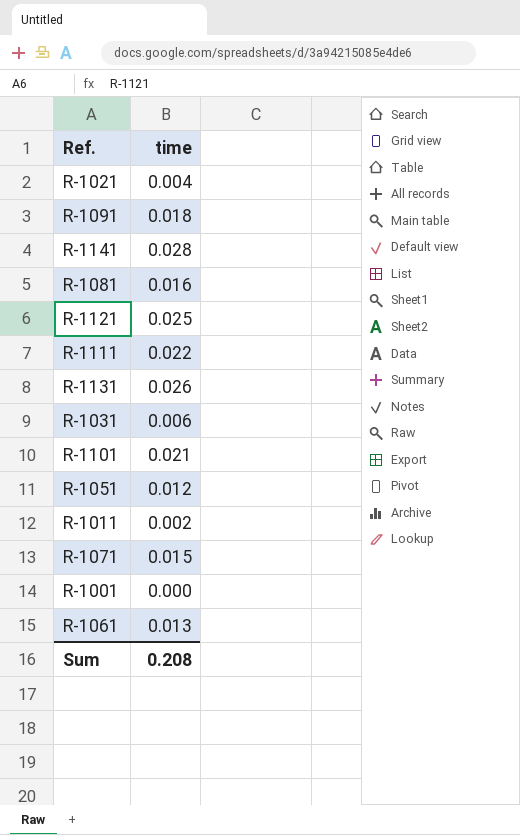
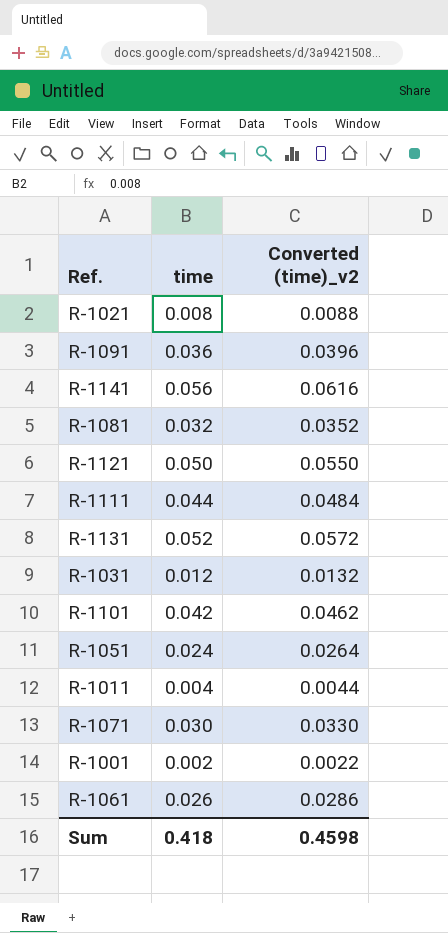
column Converted (time)_v2 | formula: none -> [time] * 1.1
R-1021 | time: 0.004 -> 0.008
R-1091 | time: 0.018 -> 0.036
R-1141 | time: 0.028 -> 0.056
R-1081 | time: 0.016 -> 0.032
R-1121 | time: 0.025 -> 0.050
R-1111 | time: 0.022 -> 0.044
R-1131 | time: 0.026 -> 0.052
R-1031 | time: 0.006 -> 0.012
R-1101 | time: 0.021 -> 0.042
R-1051 | time: 0.012 -> 0.024
R-1011 | time: 0.002 -> 0.004
R-1071 | time: 0.015 -> 0.030
R-1001 | time: 0.000 -> 0.002
R-1061 | time: 0.013 -> 0.026
Sum | time: 0.208 -> 0.418

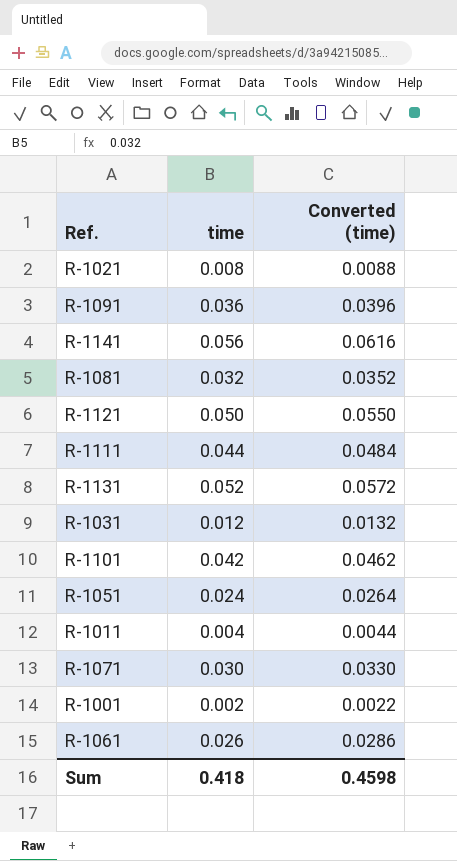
column name: Converted (time)_v2 -> Converted (time)

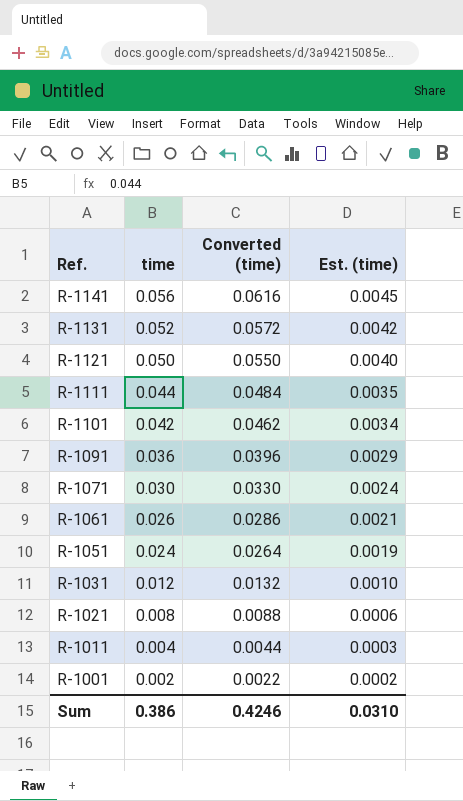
row order: none -> Ref. descending
column Est. (time) | formula: none -> [time] * 0.08
row R-1081: 0.032 | 0.0352 -> none
Sum | time: 0.418 -> 0.386
Sum | Converted (time): 0.4598 -> 0.4246

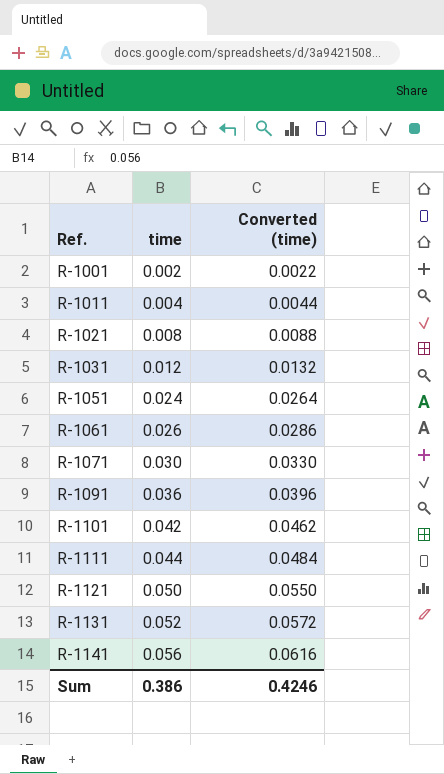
row order: Ref. descending -> Ref. ascending
column Est. (time) | formula: [time] * 0.08 -> none

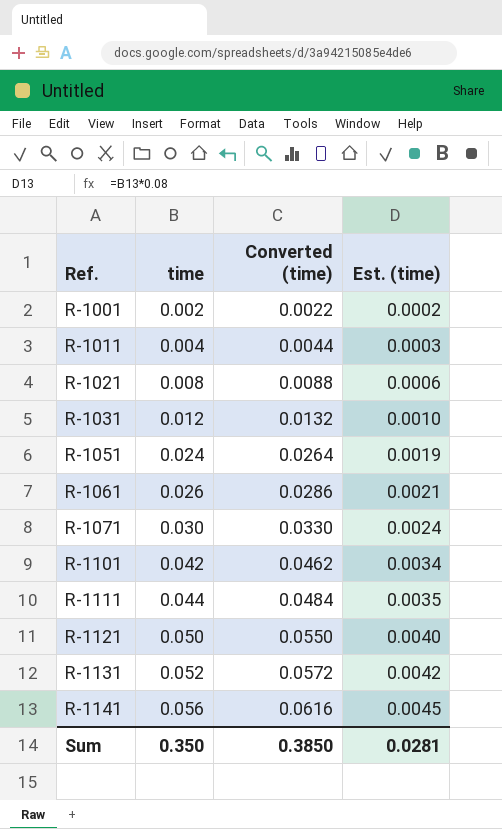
column Est. (time) | formula: none -> [time] * 0.08
row R-1091: 0.036 | 0.0396 -> none
Sum | time: 0.386 -> 0.350
Sum | Converted (time): 0.4246 -> 0.3850

